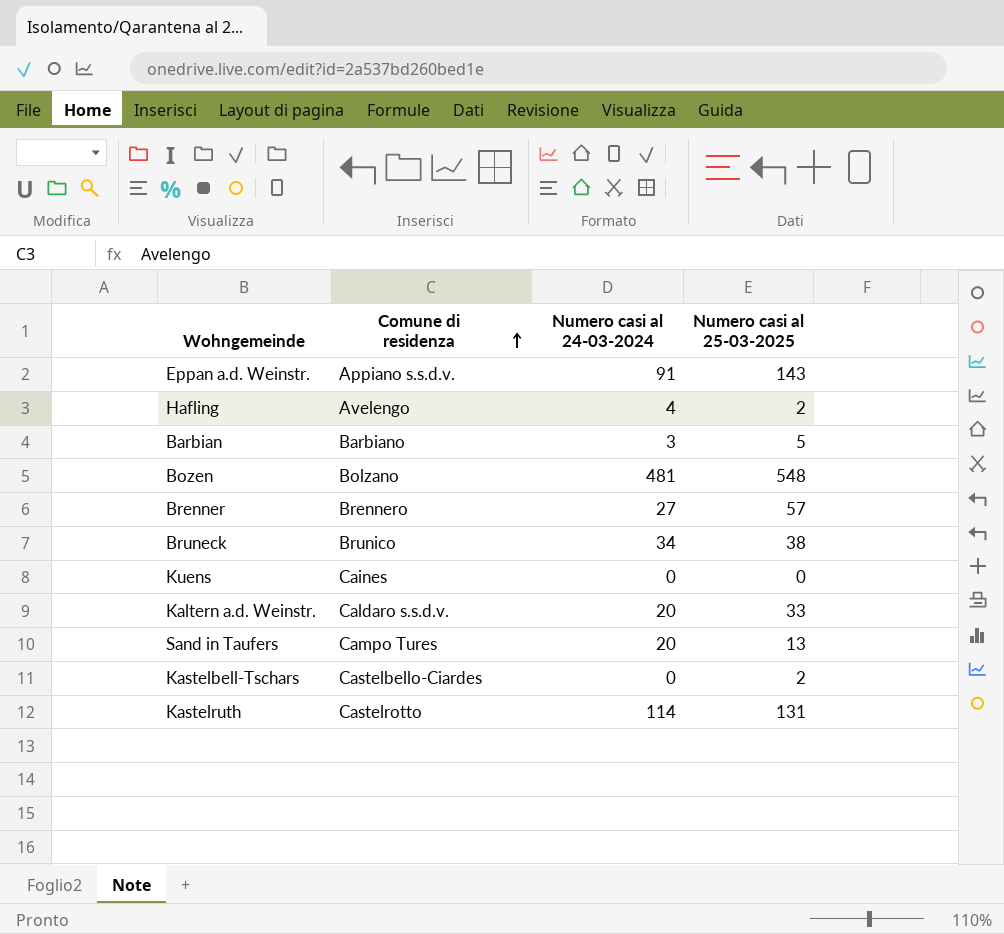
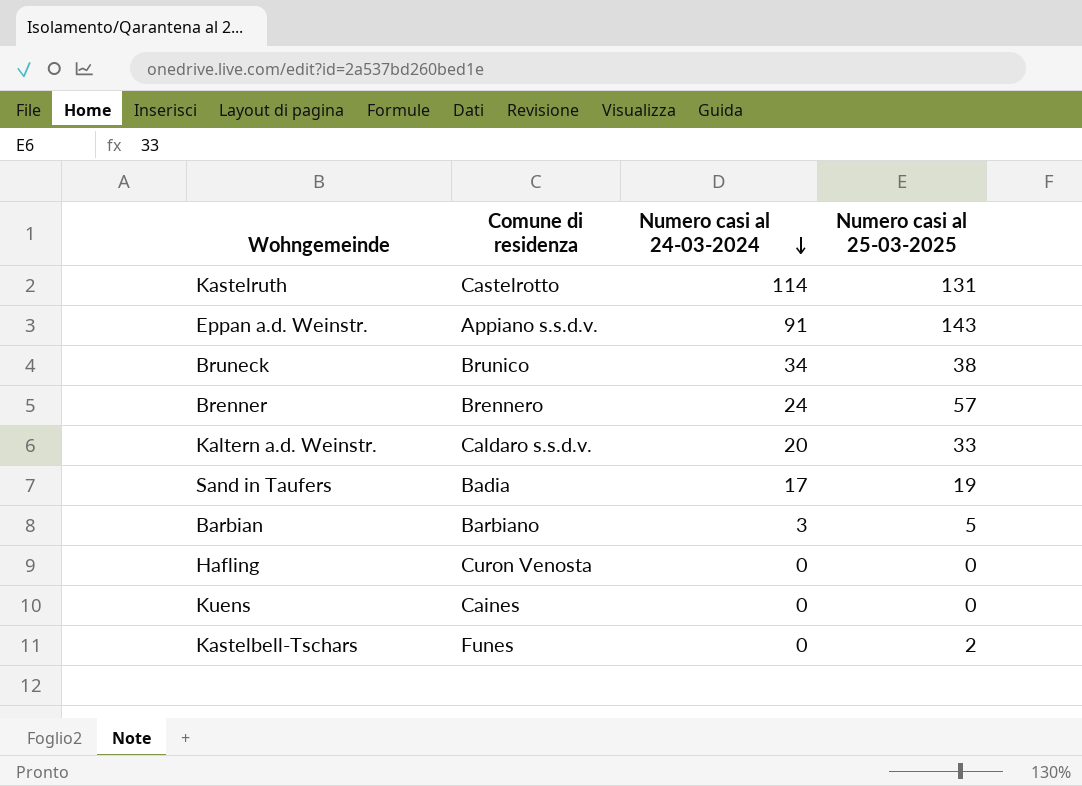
row order: Comune di residenza ascending -> Numero casi al 24-03-2024 descending
row Bozen: Bolzano | 481 | 548 -> none
Brenner | Numero casi al 24-03-2024: 27 -> 24
Sand in Taufers | Comune di residenza: Campo Tures -> Badia
Sand in Taufers | Numero casi al 24-03-2024: 20 -> 17
Sand in Taufers | Numero casi al 25-03-2025: 13 -> 19
Hafling | Comune di residenza: Avelengo -> Curon Venosta
Hafling | Numero casi al 24-03-2024: 4 -> 0
Hafling | Numero casi al 25-03-2025: 2 -> 0
Kastelbell-Tschars | Comune di residenza: Castelbello-Ciardes -> Funes

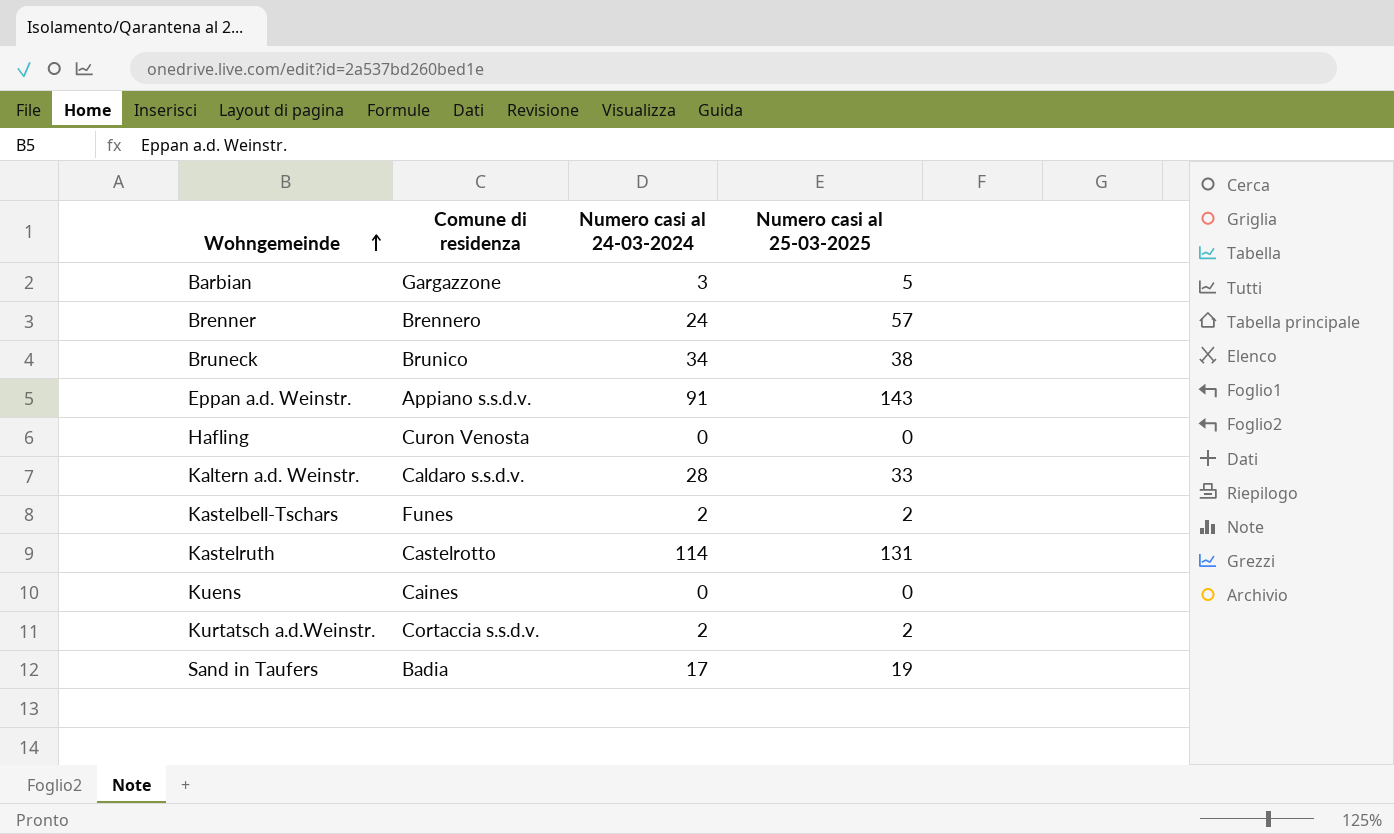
row order: Numero casi al 24-03-2024 descending -> Wohngemeinde ascending
Barbian | Comune di residenza: Barbiano -> Gargazzone
Kaltern a.d. Weinstr. | Numero casi al 24-03-2024: 20 -> 28
Kastelbell-Tschars | Numero casi al 24-03-2024: 0 -> 2
row Kurtatsch a.d.Weinstr.: none -> Cortaccia s.s.d.v. | 2 | 2

